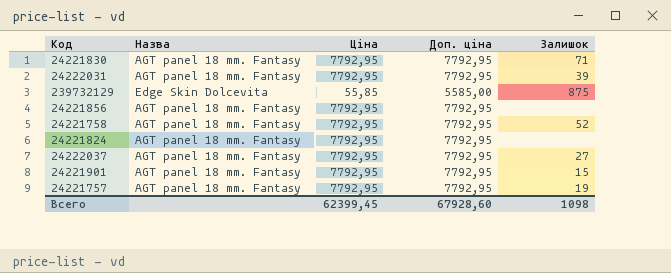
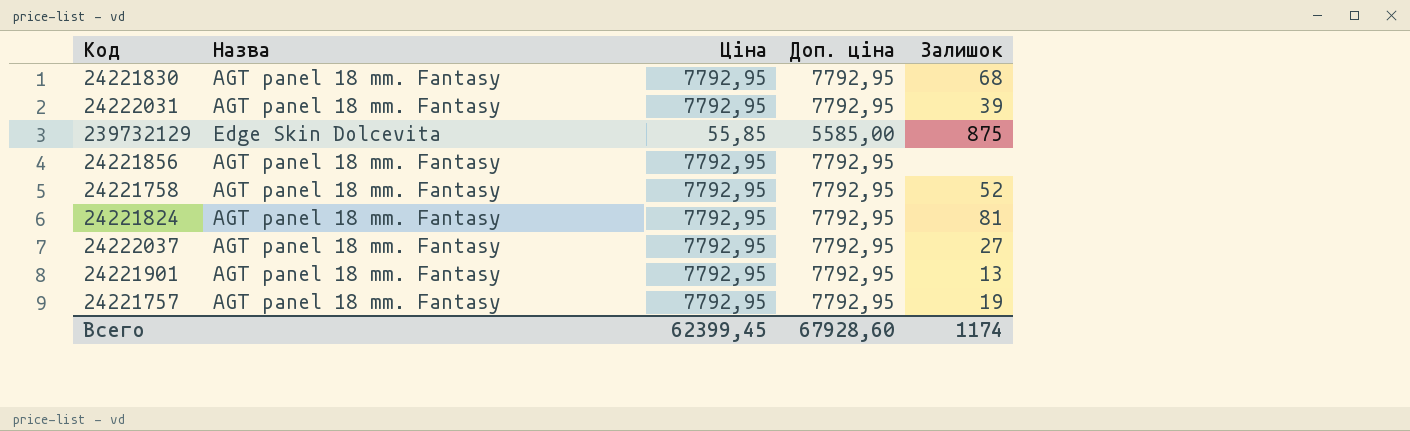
24221830 | Залишок: 71 -> 68
24221824 | Залишок: none -> 81
24221901 | Залишок: 15 -> 13
Всего | Залишок: 1098 -> 1174

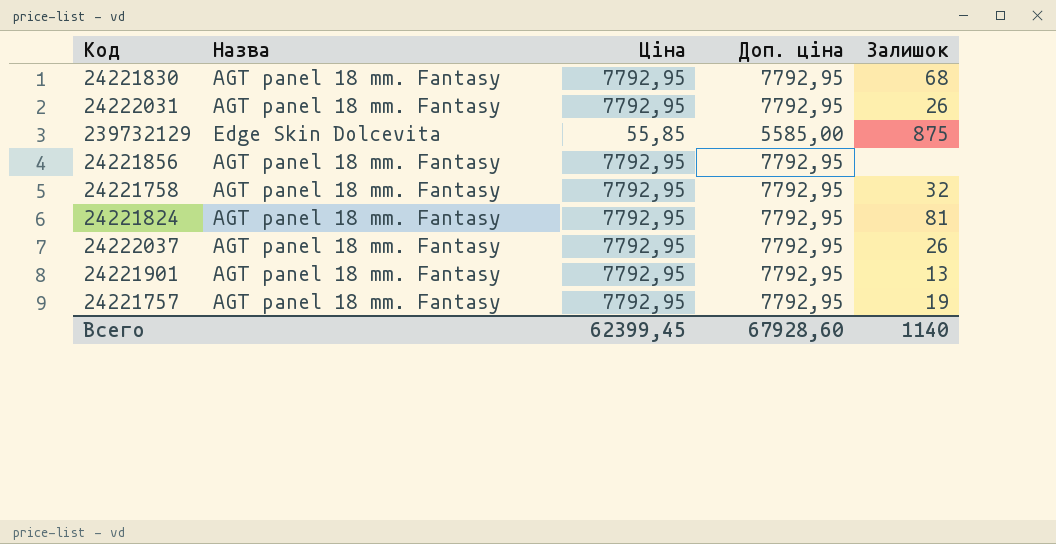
24222031 | Залишок: 39 -> 26
24221758 | Залишок: 52 -> 32
24222037 | Залишок: 27 -> 26
Всего | Залишок: 1174 -> 1140

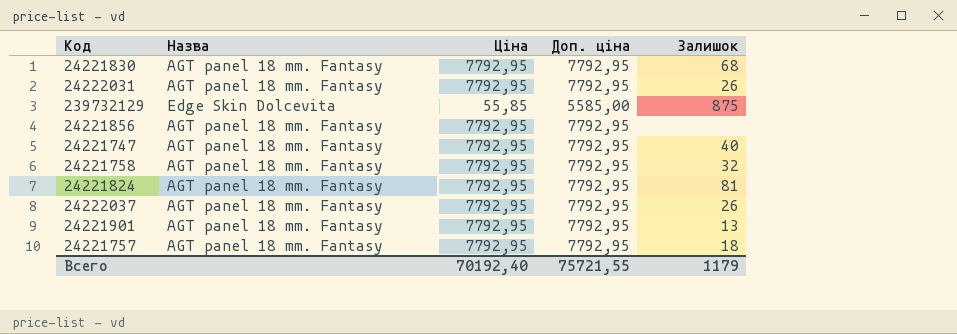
row 24221747: none -> AGT panel 18 mm. Fantasy | 7792,95 | 7792,95 | 40
24221757 | Залишок: 19 -> 18
Всего | Ціна: 62399,45 -> 70192,40
Всего | Доп. ціна: 67928,60 -> 75721,55
Всего | Залишок: 1140 -> 1179

